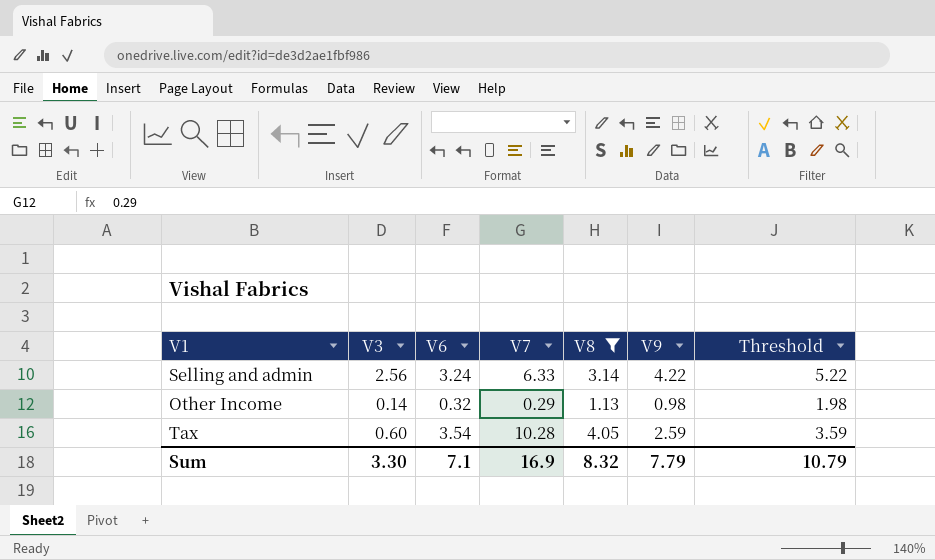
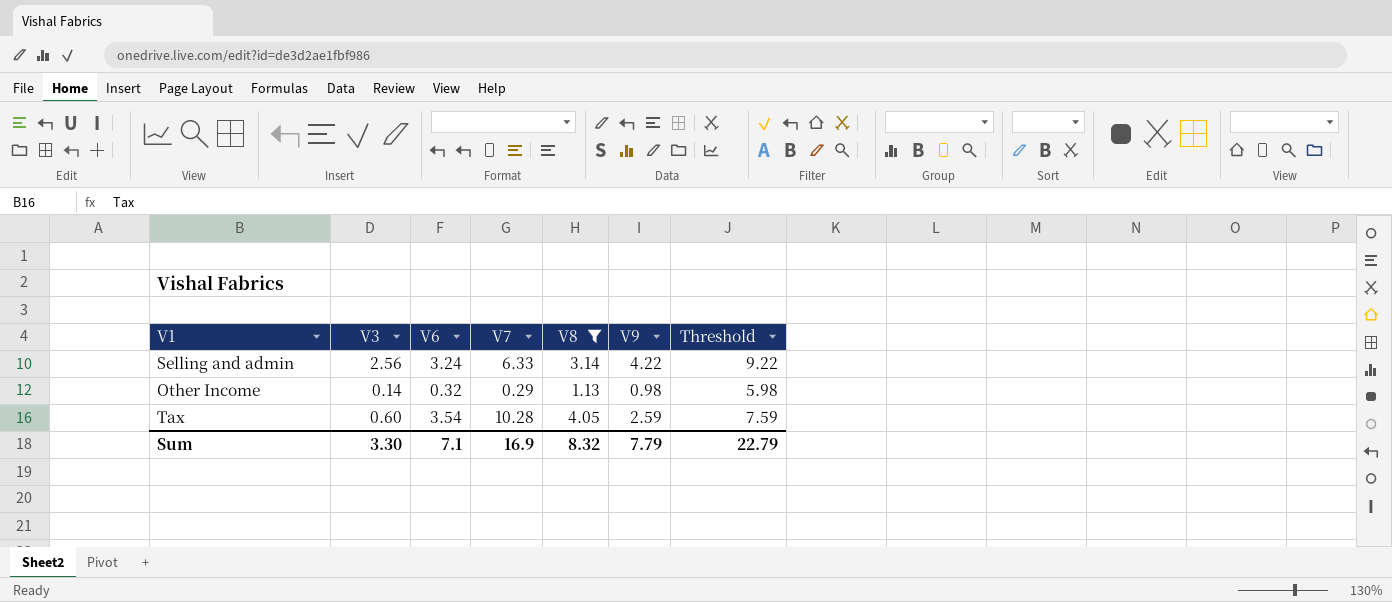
column Threshold | formula: [V9] + 1 -> [V9] + 5
Sum | Threshold: 10.79 -> 22.79

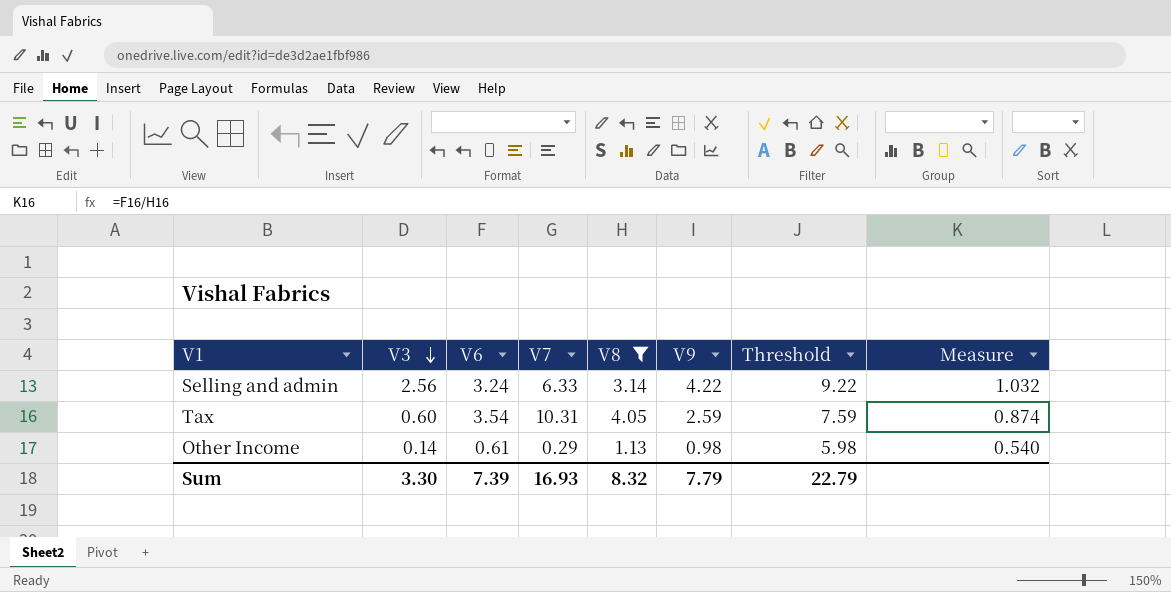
row order: none -> V3 descending
column Measure | formula: none -> [V6] / [V8]
Tax | V7: 10.28 -> 10.31
Other Income | V6: 0.32 -> 0.61
Sum | V6: 7.1 -> 7.39
Sum | V7: 16.9 -> 16.93

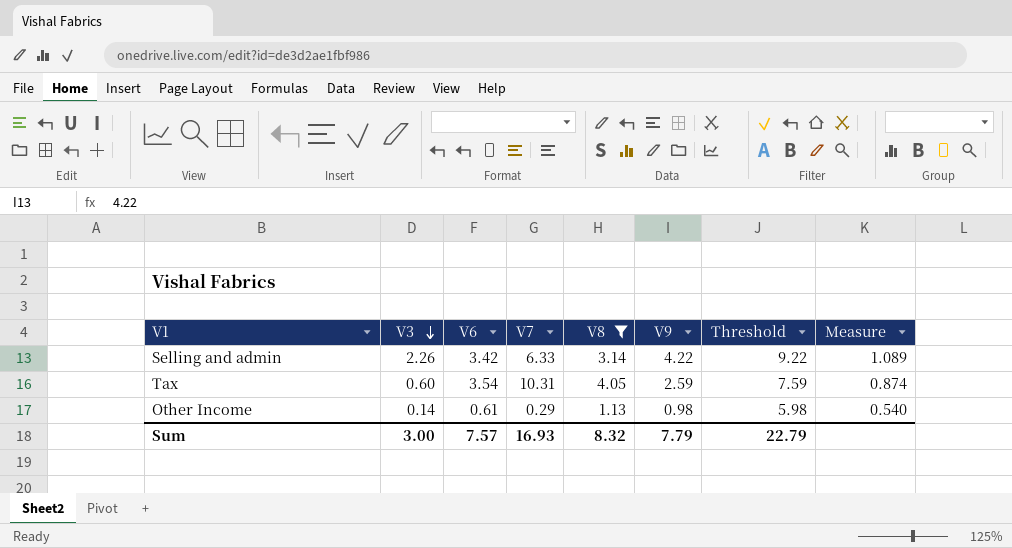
Selling and admin | V3: 2.56 -> 2.26
Selling and admin | V6: 3.24 -> 3.42
Selling and admin | Measure: 1.032 -> 1.089
Sum | V3: 3.30 -> 3.00
Sum | V6: 7.39 -> 7.57

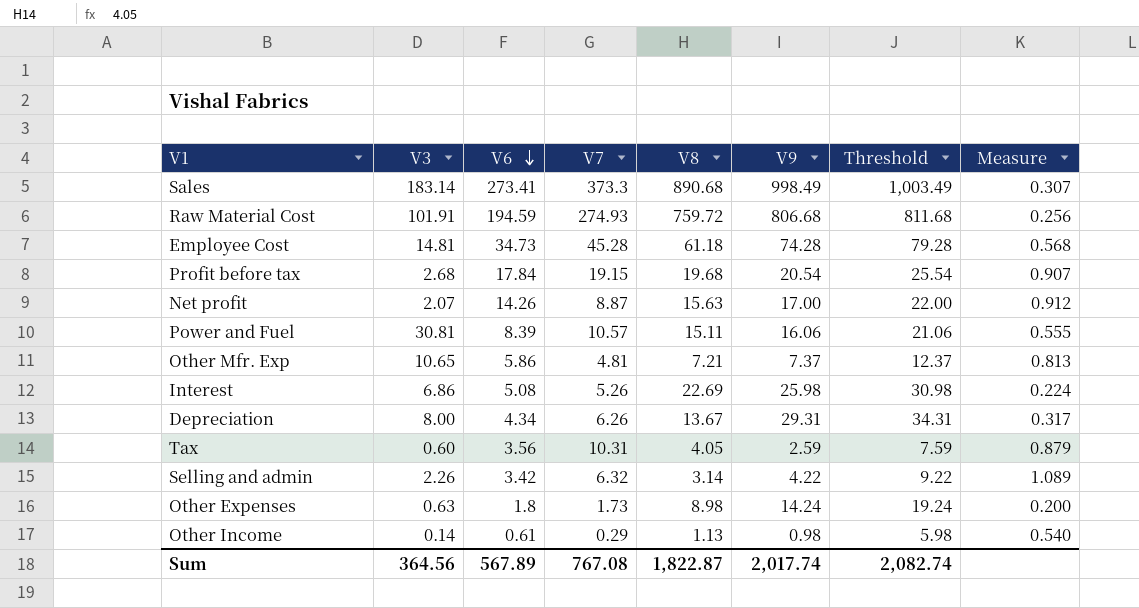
filter: V8 <= 4.05 -> none
row order: V3 descending -> V6 descending
Tax | V6: 3.54 -> 3.56
Tax | Measure: 0.874 -> 0.879
Selling and admin | V7: 6.33 -> 6.32
Sum | V3: 3.00 -> 364.56
Sum | V6: 7.57 -> 567.89
Sum | V7: 16.93 -> 767.08
Sum | V8: 8.32 -> 1,822.87
Sum | V9: 7.79 -> 2,017.74
Sum | Threshold: 22.79 -> 2,082.74

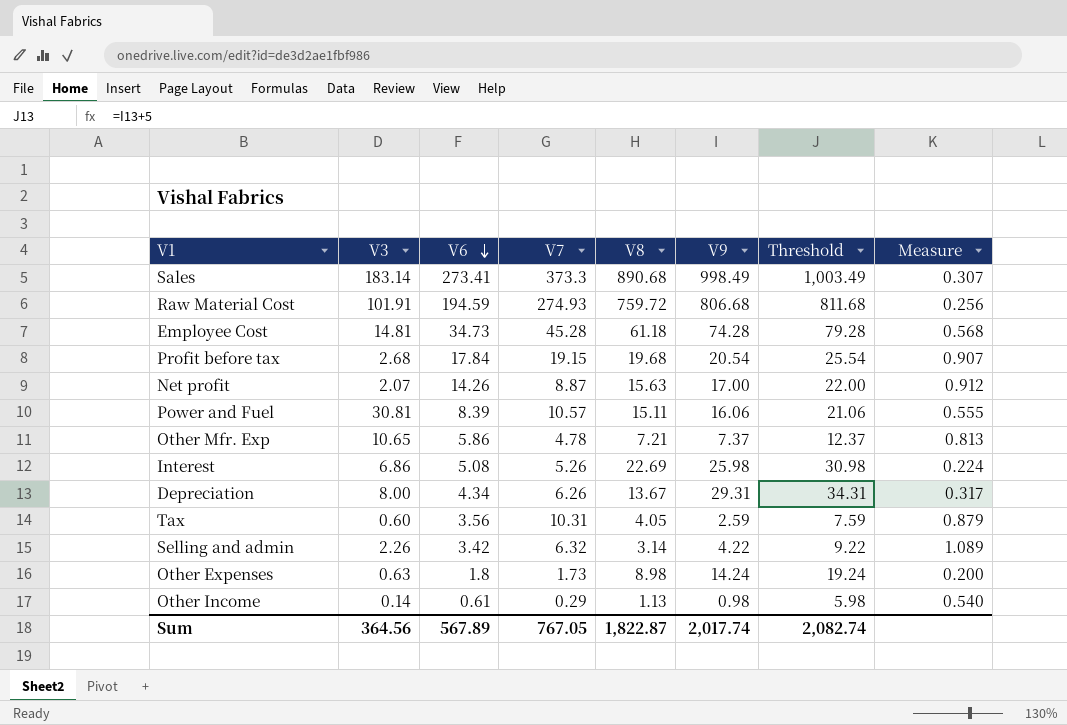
Other Mfr. Exp | V7: 4.81 -> 4.78
Sum | V7: 767.08 -> 767.05

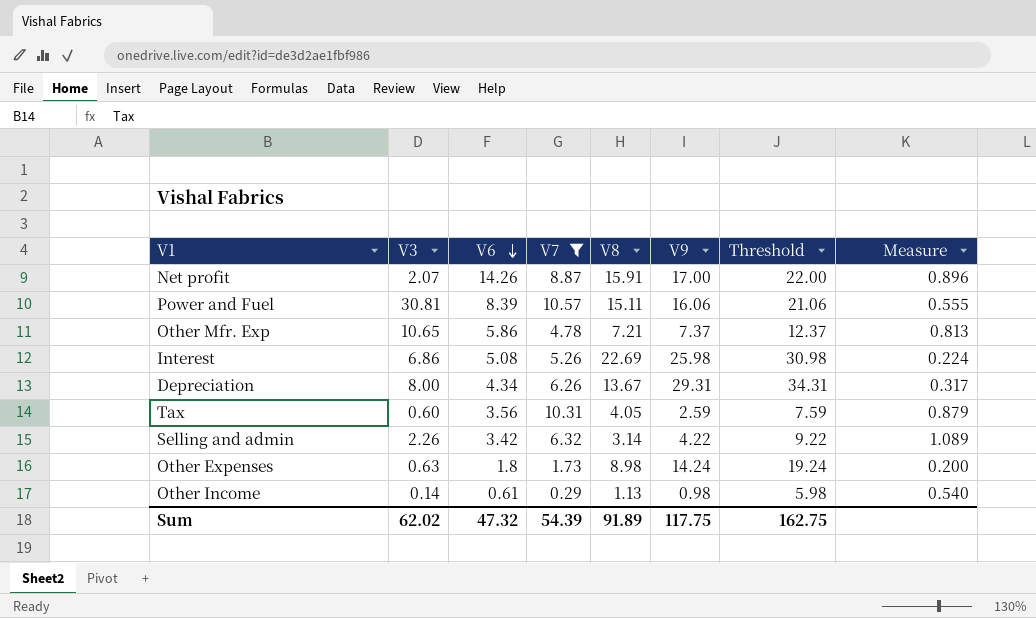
filter: none -> V7 <= 10.57
Net profit | V8: 15.63 -> 15.91
Net profit | Measure: 0.912 -> 0.896
Sum | V3: 364.56 -> 62.02
Sum | V6: 567.89 -> 47.32
Sum | V7: 767.05 -> 54.39
Sum | V8: 1,822.87 -> 91.89
Sum | V9: 2,017.74 -> 117.75
Sum | Threshold: 2,082.74 -> 162.75

